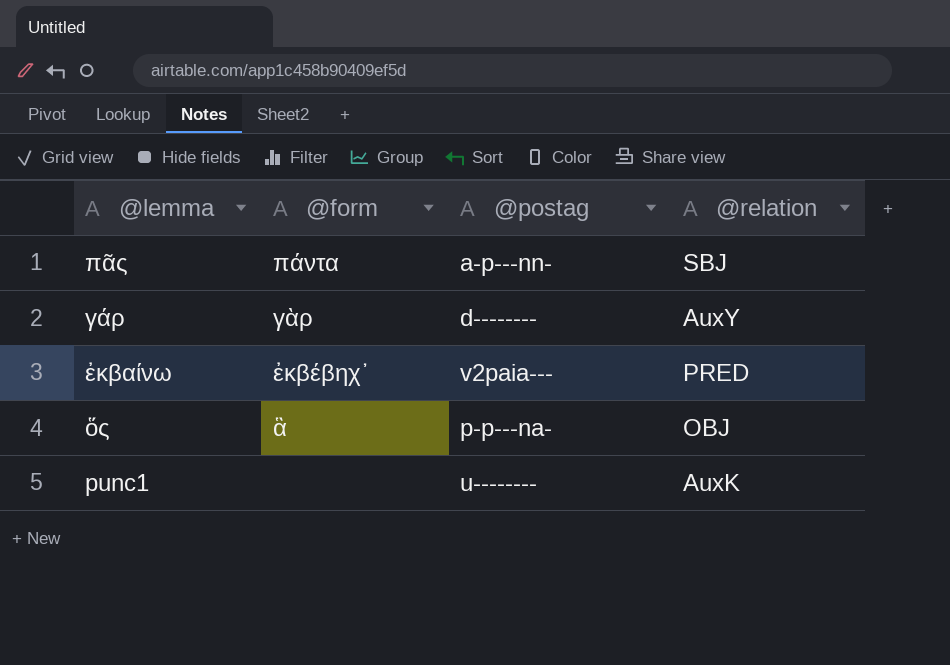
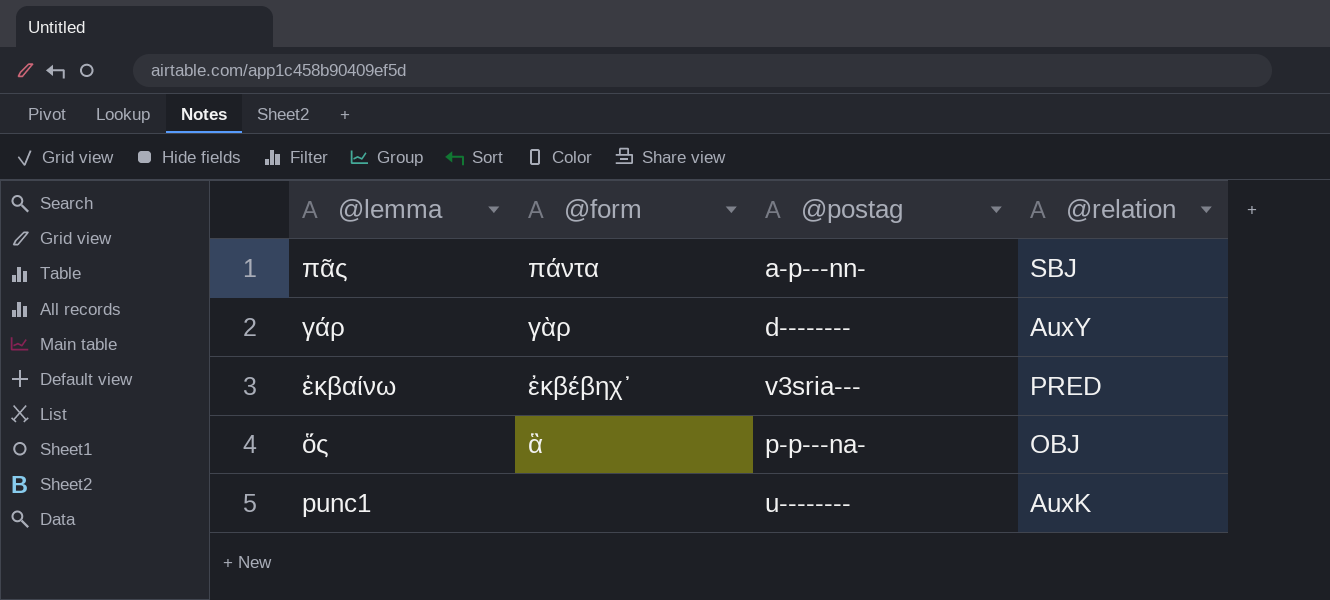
ἐκβαίνω | @postag: v2paia--- -> v3sria---

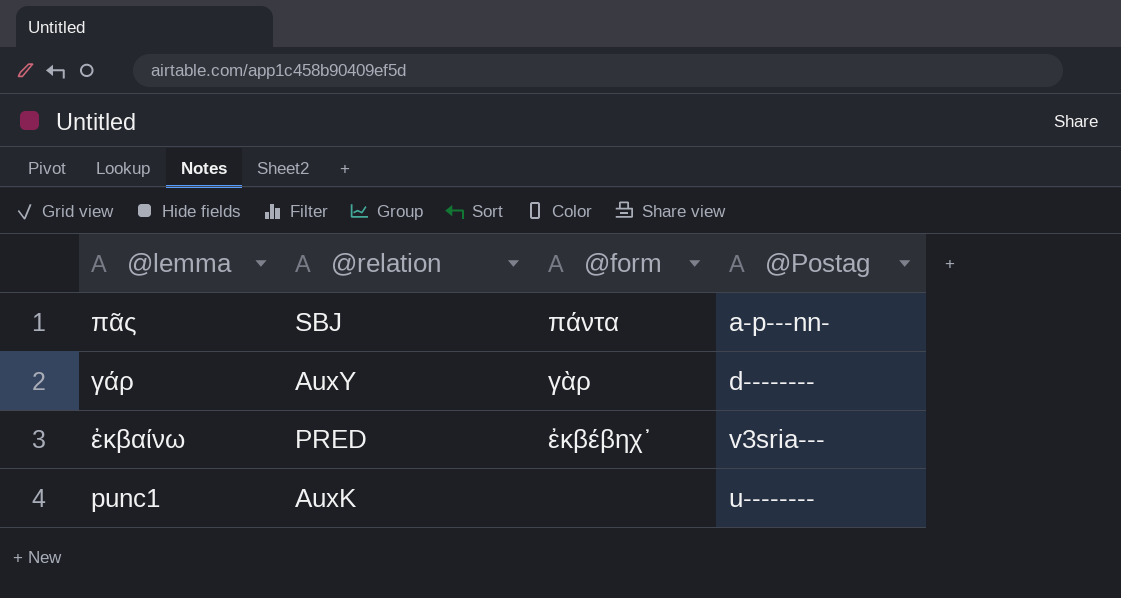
column @relation | position: 4 -> 2
column name: @postag -> @Postag
row ὅς: ἃ | p-p---na- | OBJ -> none

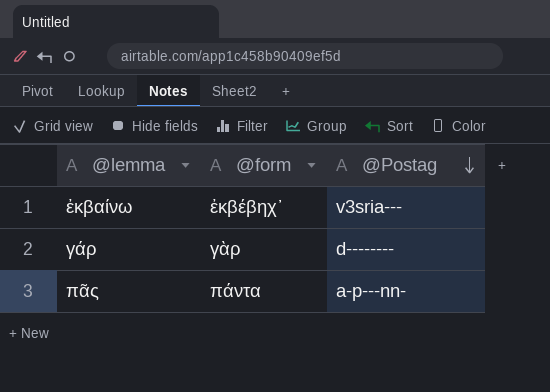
row order: none -> @Postag descending
column @relation | position: 2 -> none
row punc1: AuxK | none | u-------- -> none

